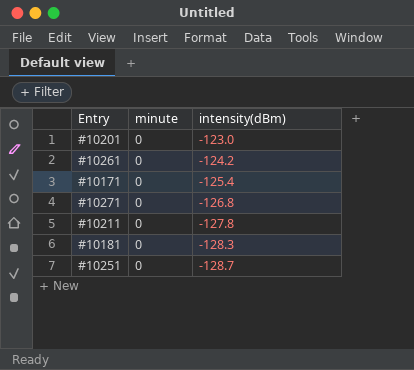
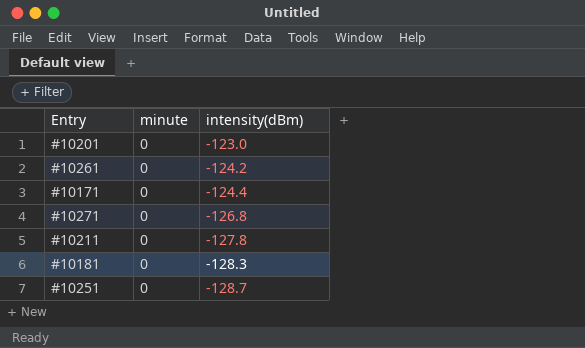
#10171 | intensity(dBm): -125.4 -> -124.4

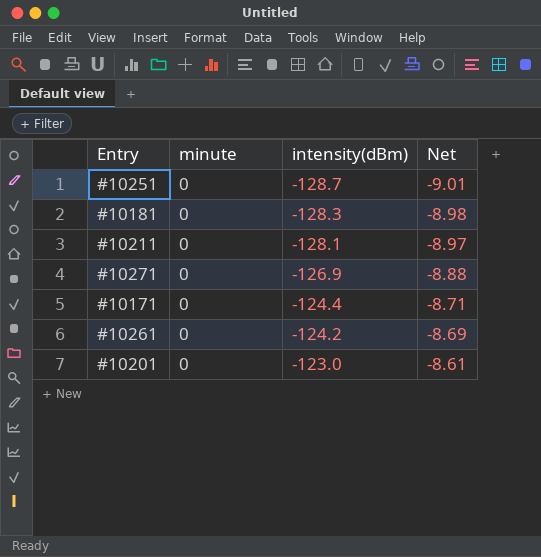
row order: intensity(dBm) descending -> intensity(dBm) ascending
column Net | formula: none -> [intensity(dBm)] * 0.07
#10211 | intensity(dBm): -127.8 -> -128.1
#10271 | intensity(dBm): -126.8 -> -126.9

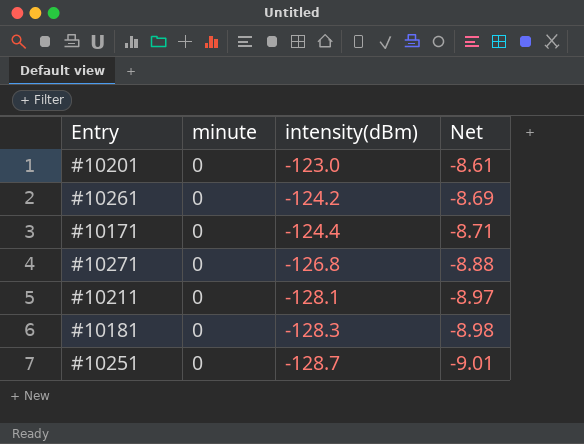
row order: intensity(dBm) ascending -> intensity(dBm) descending
#10271 | intensity(dBm): -126.9 -> -126.8

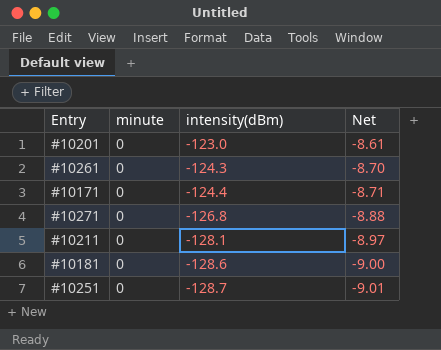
#10261 | intensity(dBm): -124.2 -> -124.3
#10261 | Net: -8.69 -> -8.70
#10181 | intensity(dBm): -128.3 -> -128.6
#10181 | Net: -8.98 -> -9.00

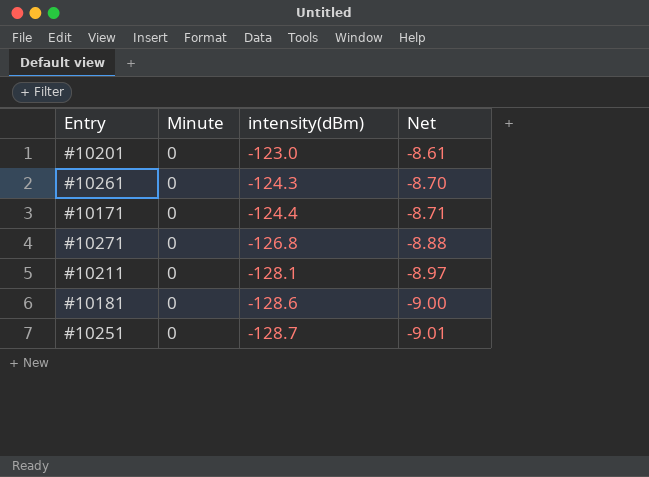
column name: minute -> Minute

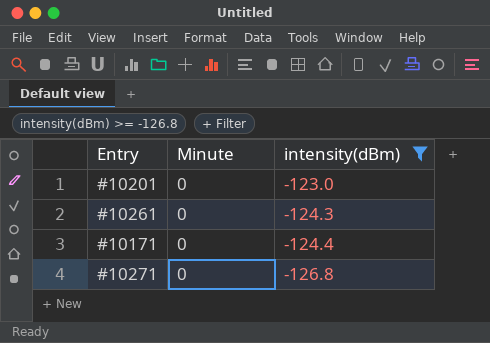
filter: none -> intensity(dBm) >= -126.8
column Net | formula: [intensity(dBm)] * 0.07 -> none

